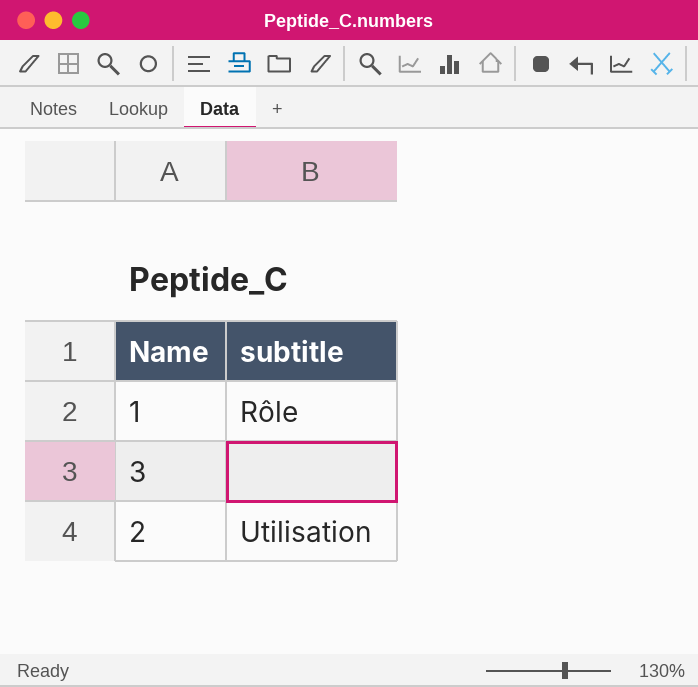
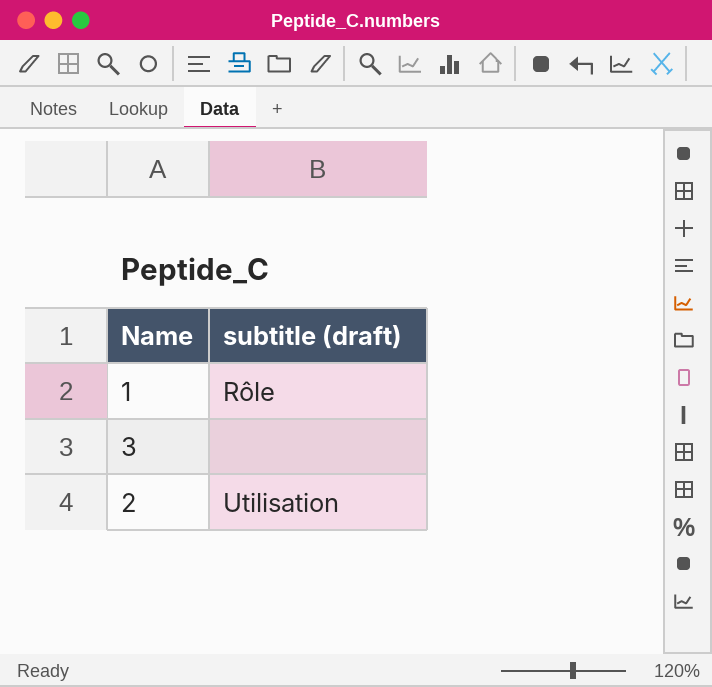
column name: subtitle -> subtitle (draft)

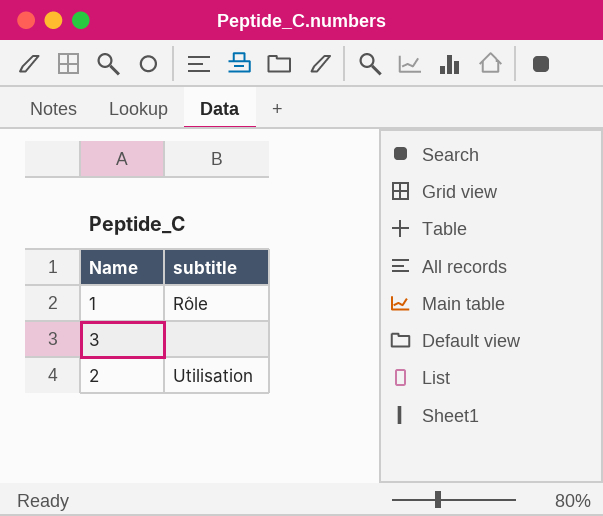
column name: subtitle (draft) -> subtitle

